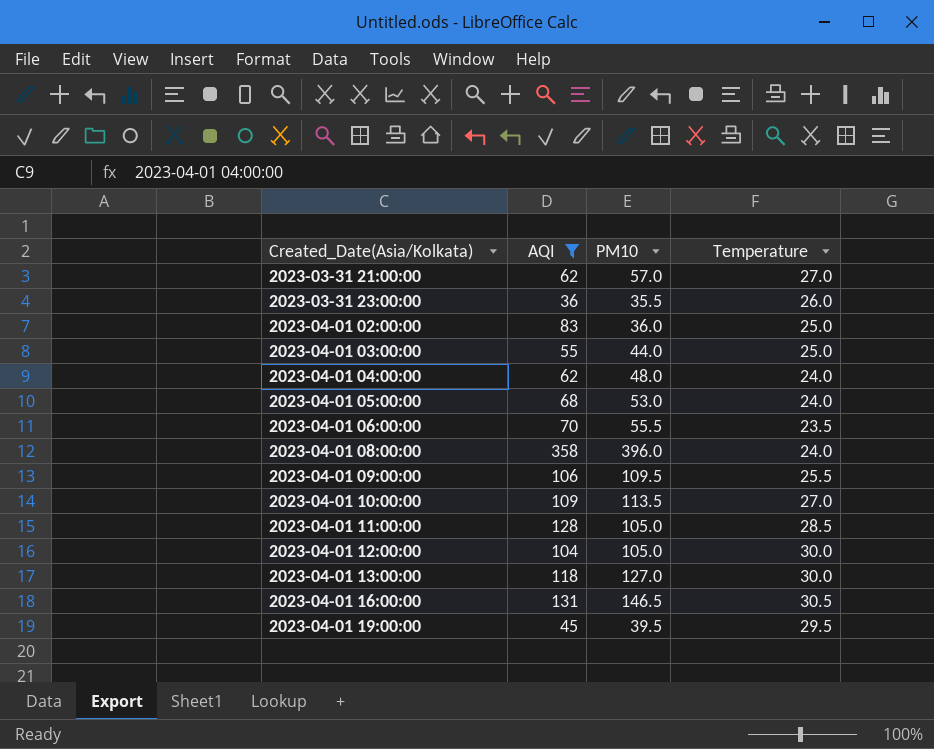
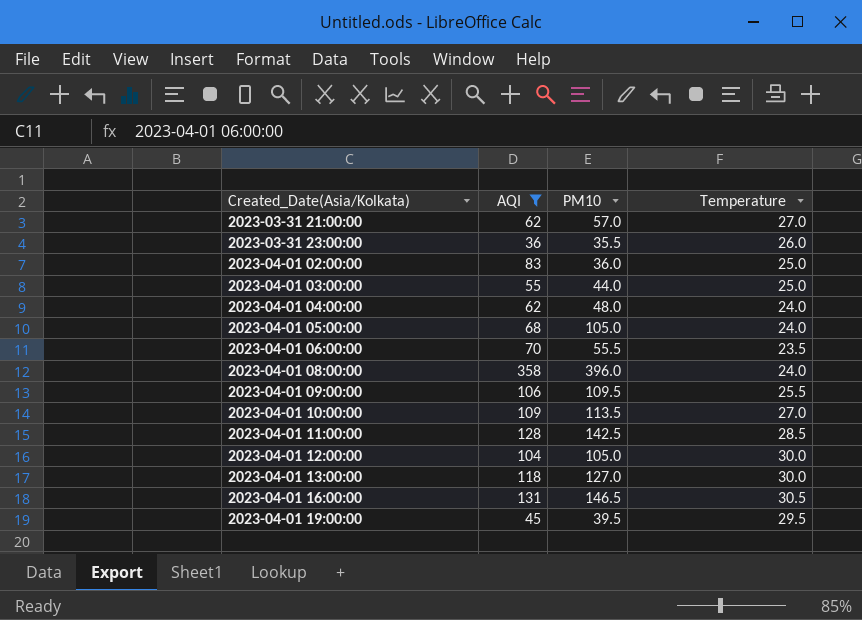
2023-04-01 05:00:00 | PM10: 53.0 -> 105.0
2023-04-01 11:00:00 | PM10: 105.0 -> 142.5

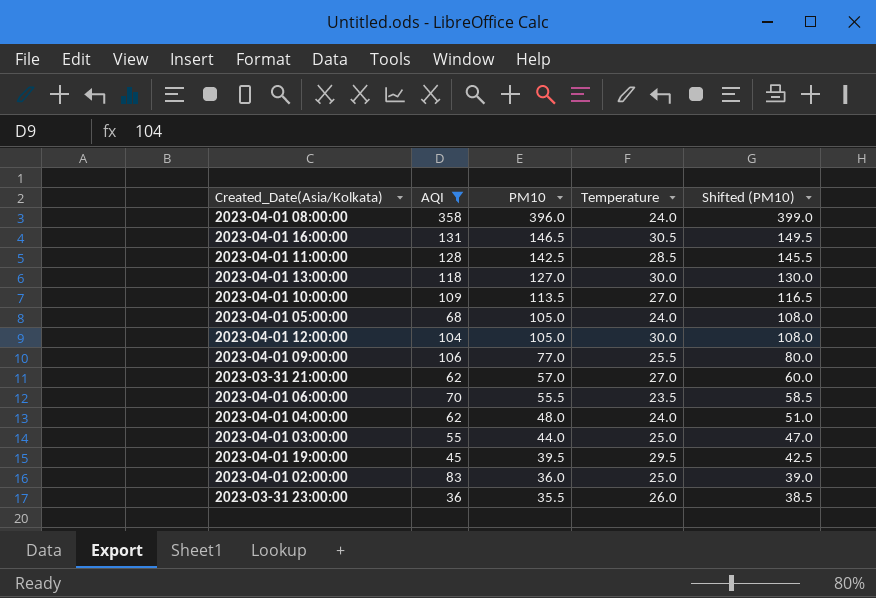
row order: Created_Date(Asia/Kolkata) ascending -> PM10 descending
column Shifted (PM10) | formula: none -> [PM10] + 3
2023-04-01 09:00:00 | PM10: 109.5 -> 77.0

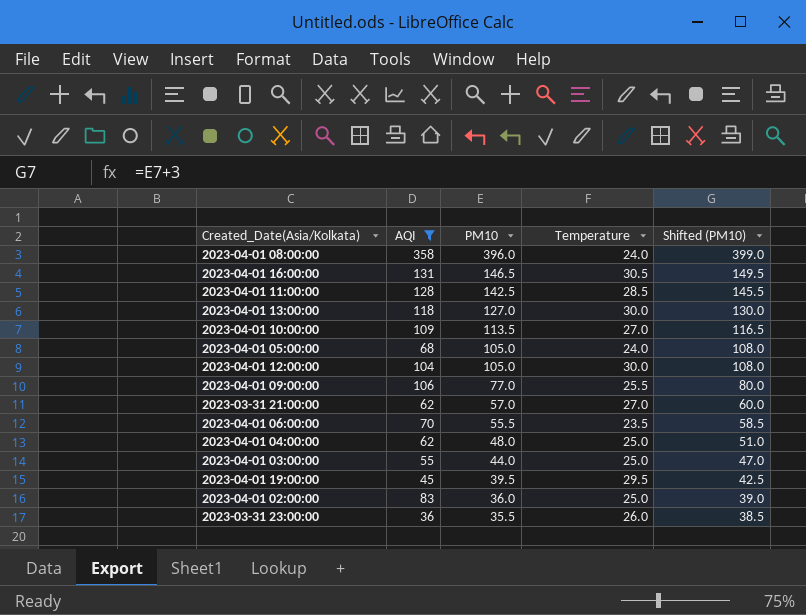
2023-04-01 04:00:00 | Temperature: 24.0 -> 25.0

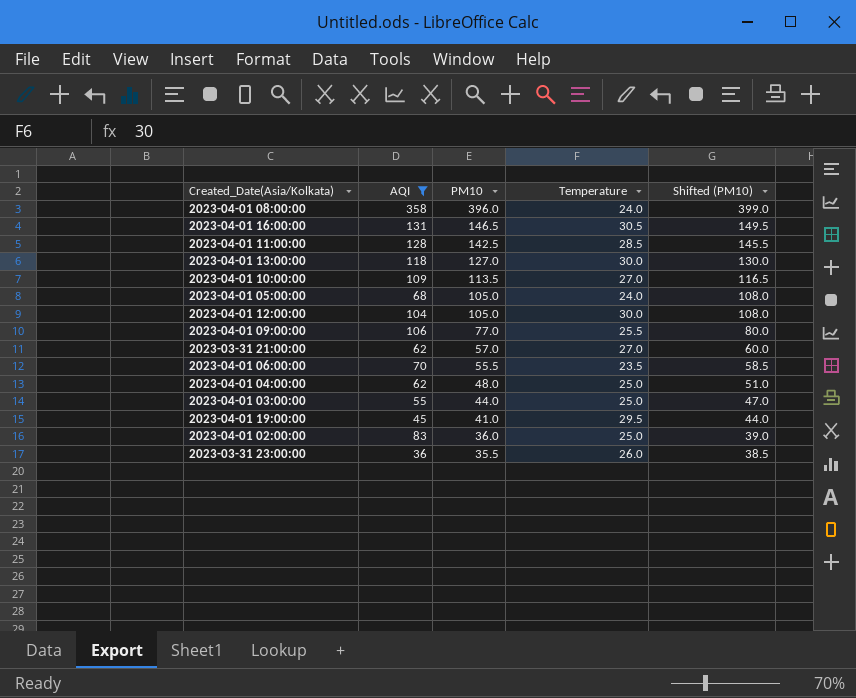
2023-04-01 19:00:00 | PM10: 39.5 -> 41.0
2023-04-01 19:00:00 | Shifted (PM10): 42.5 -> 44.0

